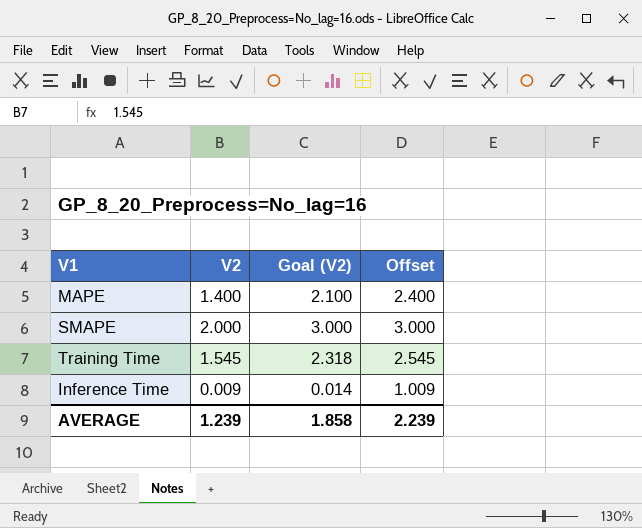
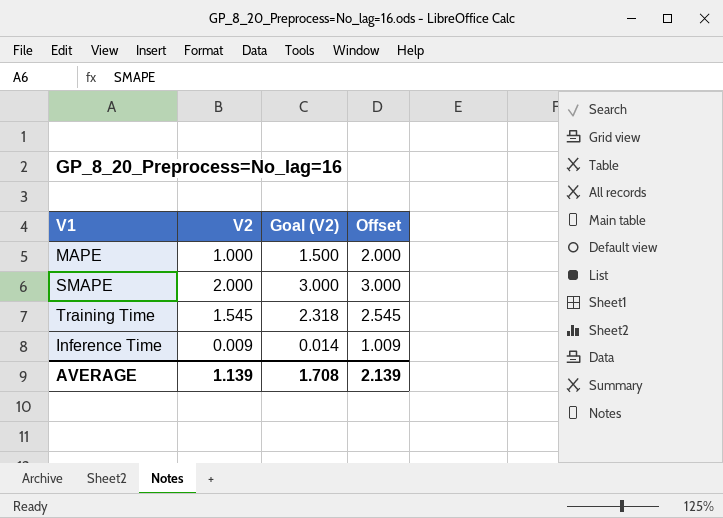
MAPE | V2: 1.400 -> 1.000
MAPE | Goal (V2): 2.100 -> 1.500
MAPE | Offset: 2.400 -> 2.000
AVERAGE | V2: 1.239 -> 1.139
AVERAGE | Goal (V2): 1.858 -> 1.708
AVERAGE | Offset: 2.239 -> 2.139

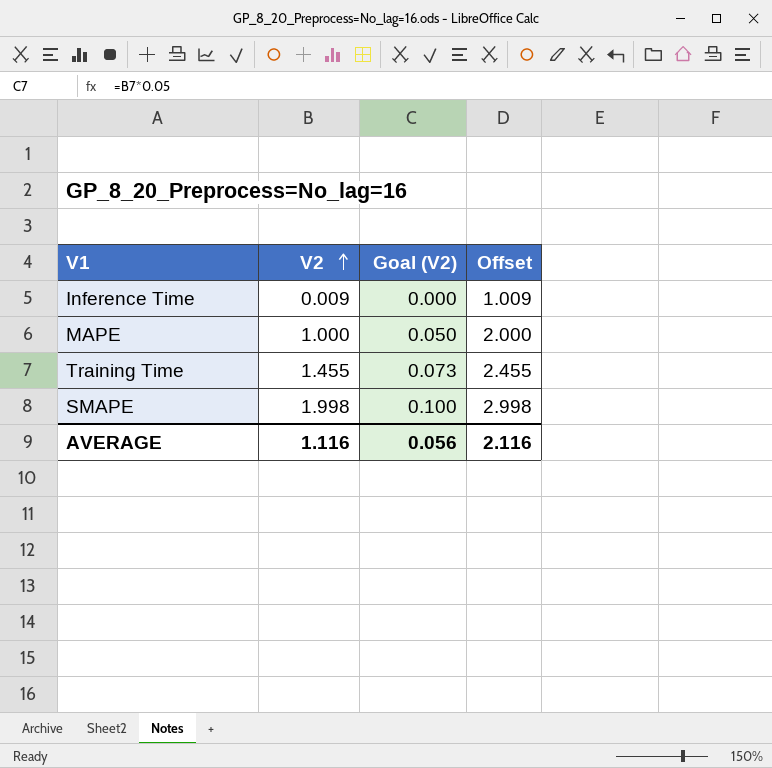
row order: none -> V2 ascending
column Goal (V2) | formula: [V2] * 1.5 -> [V2] * 0.05
Training Time | V2: 1.545 -> 1.455
Training Time | Offset: 2.545 -> 2.455
SMAPE | V2: 2.000 -> 1.998
SMAPE | Offset: 3.000 -> 2.998
AVERAGE | V2: 1.139 -> 1.116
AVERAGE | Goal (V2): 1.708 -> 0.056
AVERAGE | Offset: 2.139 -> 2.116

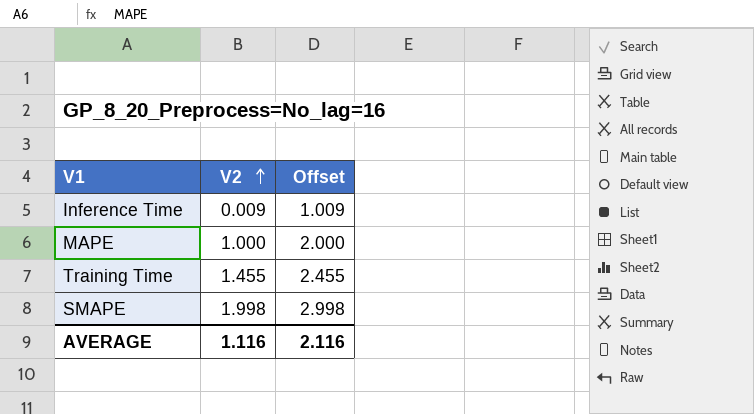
column Goal (V2) | formula: [V2] * 0.05 -> none

